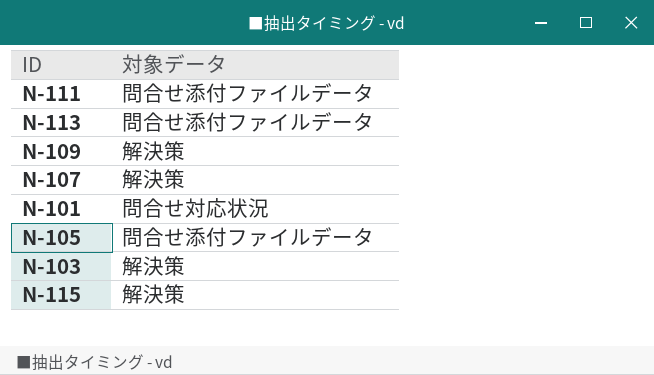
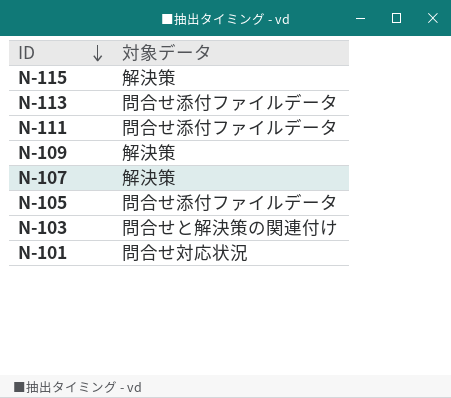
row order: none -> ID descending
N-103 | 対象データ: 解決策 -> 問合せと解決策の関連付け

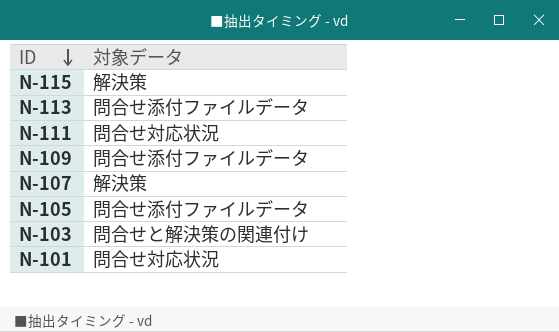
N-111 | 対象データ: 問合せ添付ファイルデータ -> 問合せ対応状況
N-109 | 対象データ: 解決策 -> 問合せ添付ファイルデータ

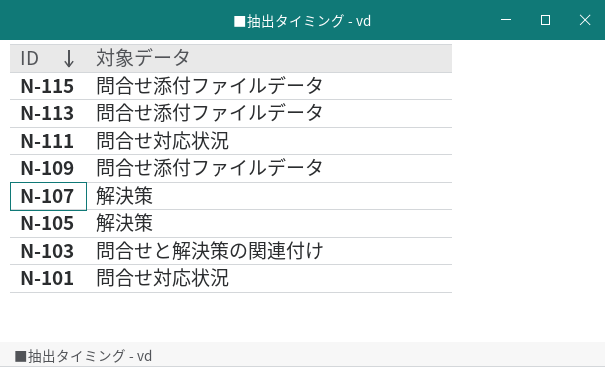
N-115 | 対象データ: 解決策 -> 問合せ添付ファイルデータ
N-105 | 対象データ: 問合せ添付ファイルデータ -> 解決策

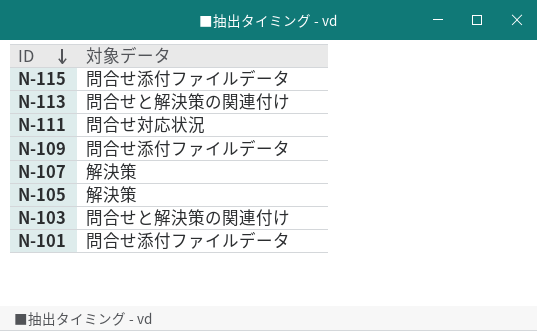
N-113 | 対象データ: 問合せ添付ファイルデータ -> 問合せと解決策の関連付け
N-101 | 対象データ: 問合せ対応状況 -> 問合せ添付ファイルデータ

